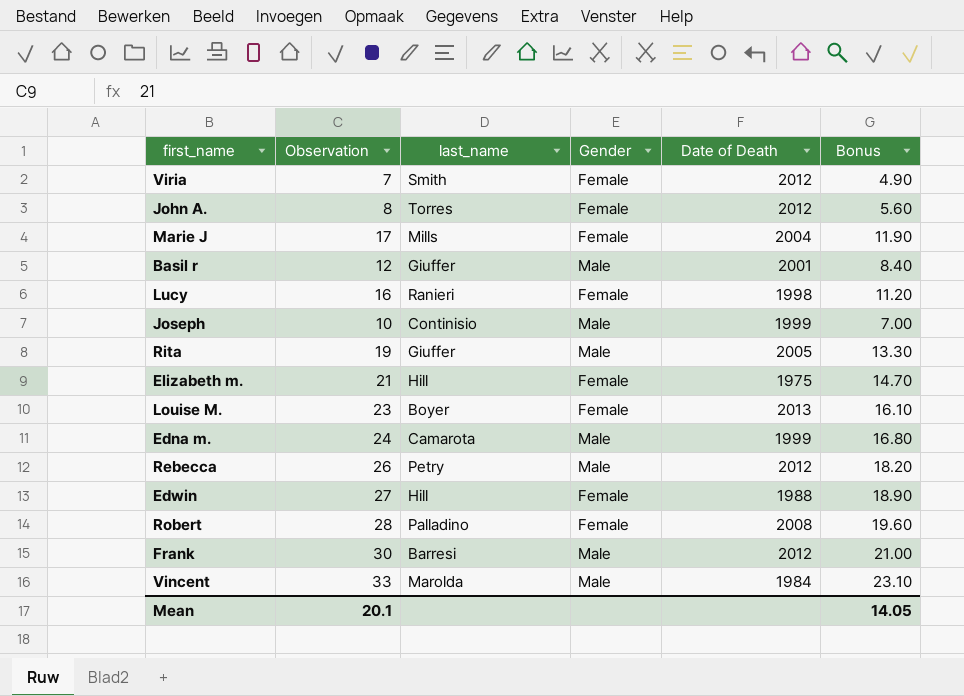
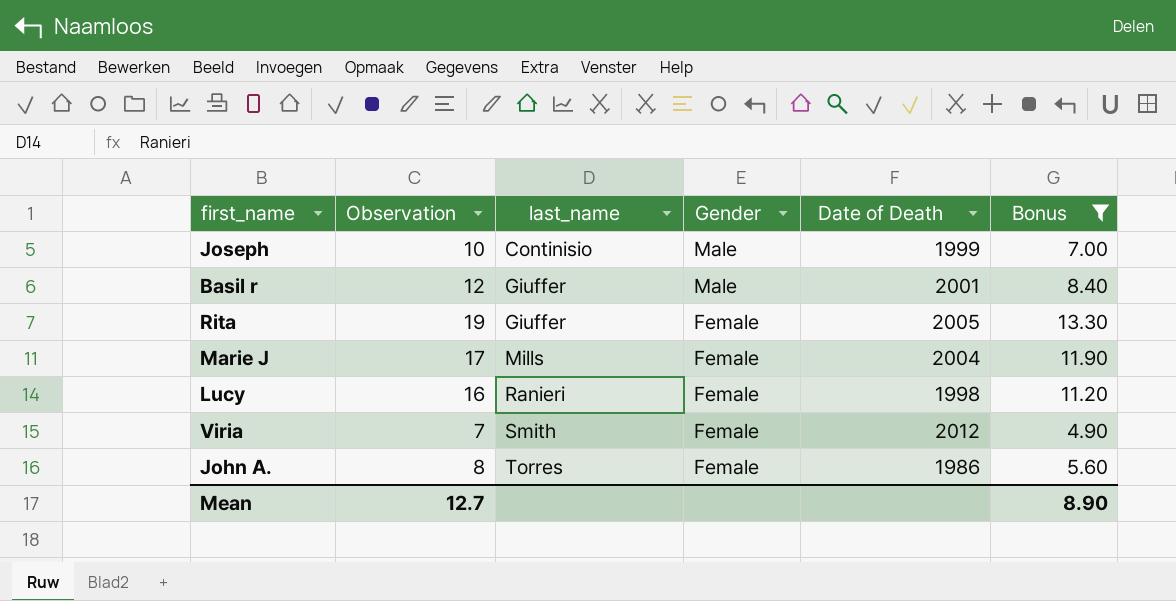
filter: none -> Bonus <= 13.30
row order: none -> last_name ascending
Rita | Gender: Male -> Female
John A. | Date of Death: 2012 -> 1986
Mean | Observation: 20.1 -> 12.7
Mean | Bonus: 14.05 -> 8.90

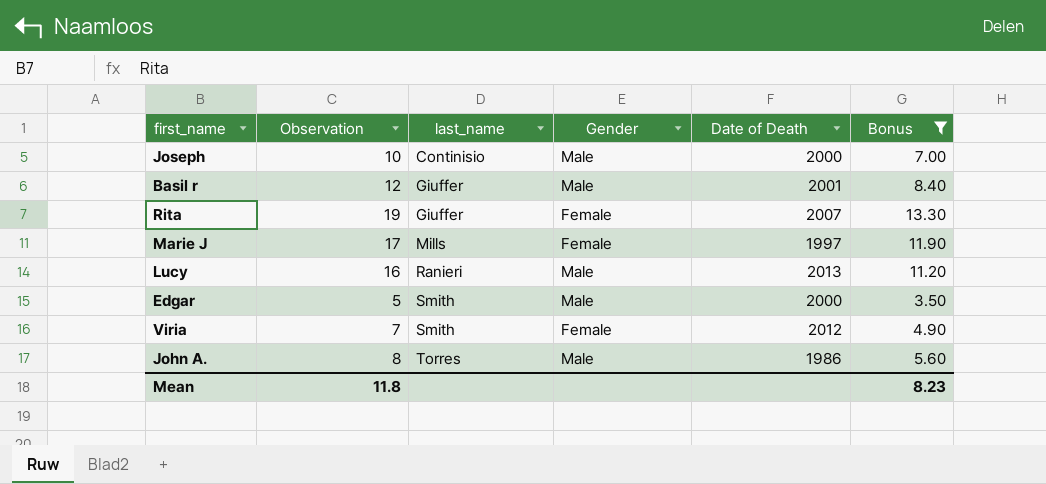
Joseph | Date of Death: 1999 -> 2000
Rita | Date of Death: 2005 -> 2007
Marie J | Date of Death: 2004 -> 1997
Lucy | Gender: Female -> Male
Lucy | Date of Death: 1998 -> 2013
row Edgar: none -> 5 | Smith | Male | 2000 | 3.50
John A. | Gender: Female -> Male
Mean | Observation: 12.7 -> 11.8
Mean | Bonus: 8.90 -> 8.23

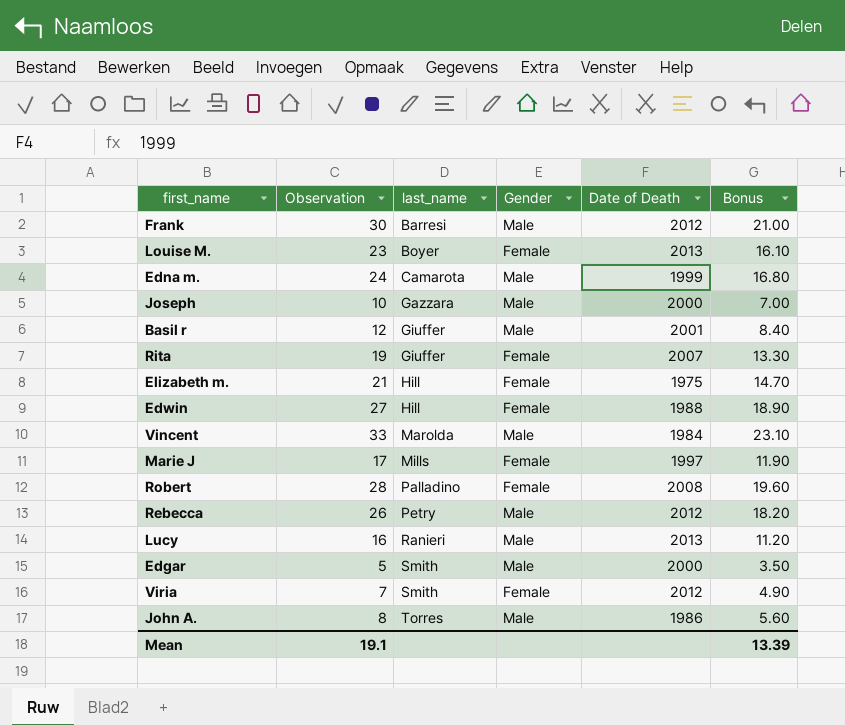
filter: Bonus <= 13.30 -> none
Joseph | last_name: Continisio -> Gazzara
Mean | Observation: 11.8 -> 19.1
Mean | Bonus: 8.23 -> 13.39

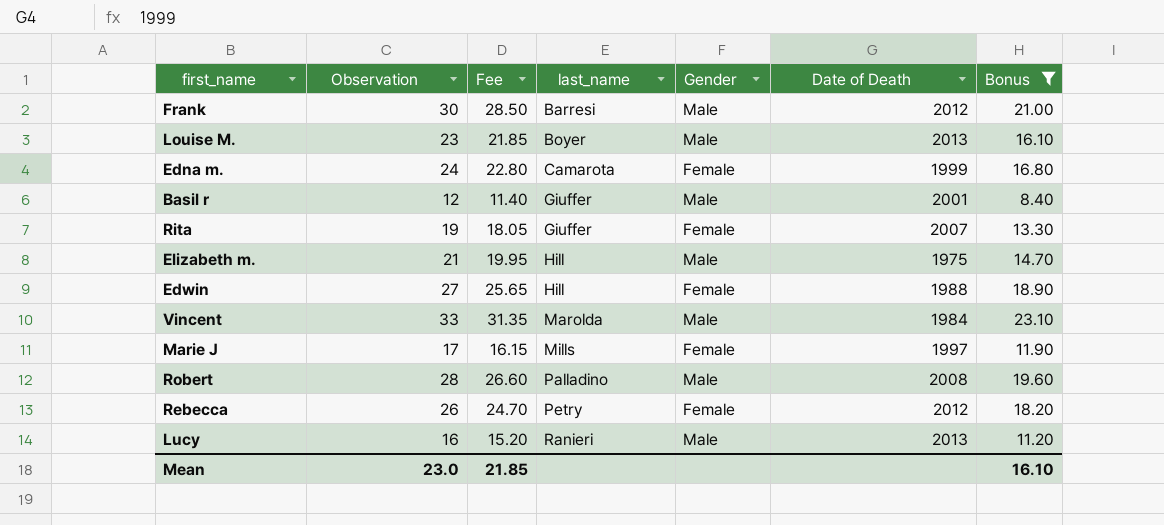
filter: none -> Bonus >= 8.40
column Fee | formula: none -> [Observation] * 0.95
Louise M. | Gender: Female -> Male
Edna m. | Gender: Male -> Female
Elizabeth m. | Gender: Female -> Male
Robert | Gender: Female -> Male
Rebecca | Gender: Male -> Female
Mean | Observation: 19.1 -> 23.0
Mean | Bonus: 13.39 -> 16.10

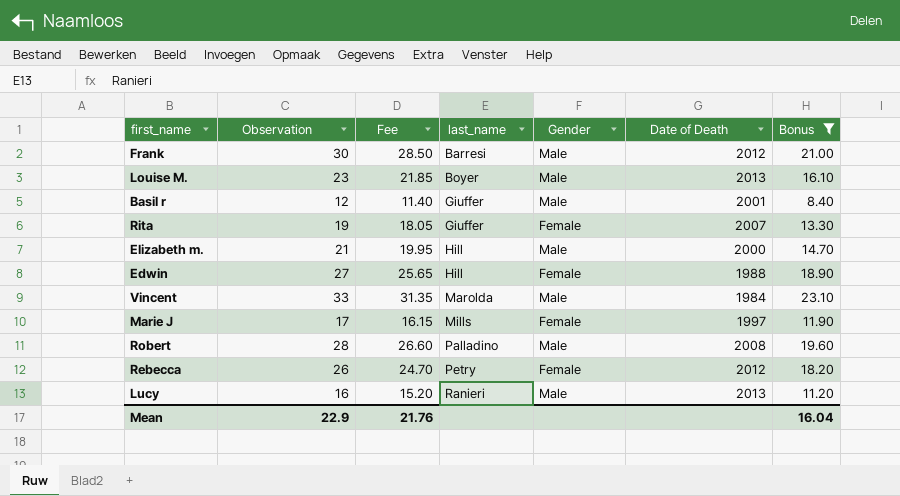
row Edna m.: 24 | 22.80 | Camarota | Female | 1999 | 16.80 -> none
Elizabeth m. | Date of Death: 1975 -> 2000
Mean | Observation: 23.0 -> 22.9
Mean | Fee: 21.85 -> 21.76
Mean | Bonus: 16.10 -> 16.04

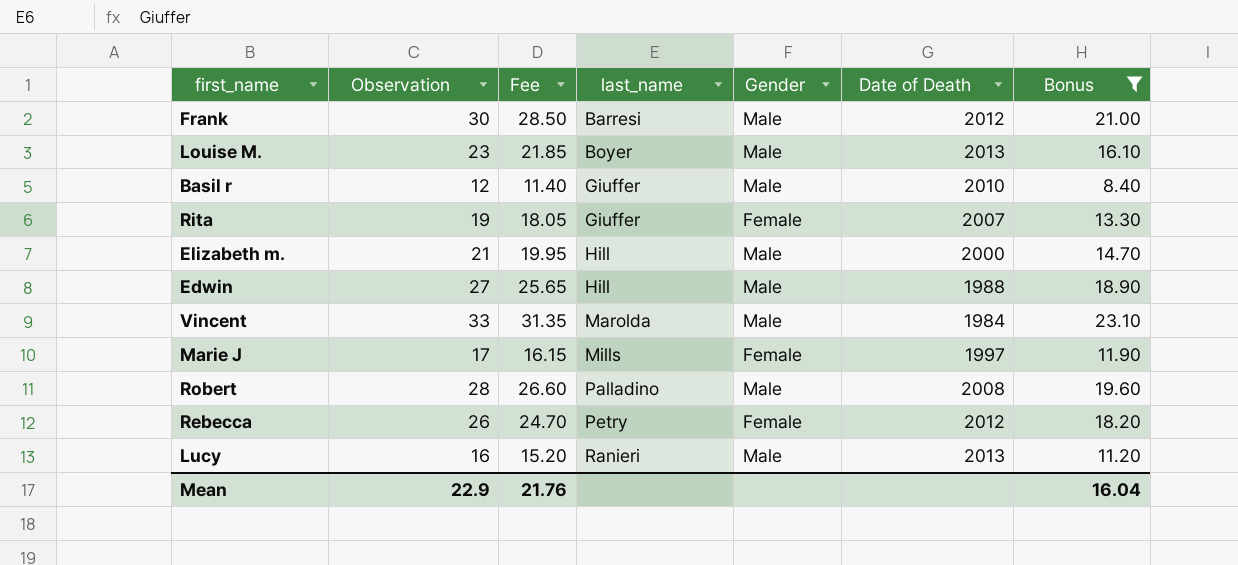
Basil r | Date of Death: 2001 -> 2010
Edwin | Gender: Female -> Male

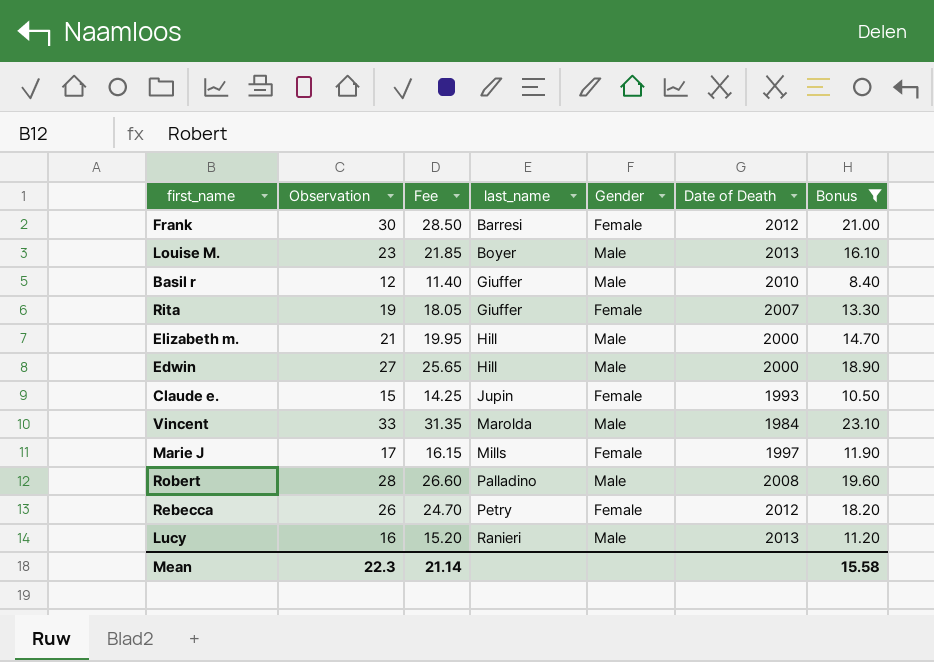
Frank | Gender: Male -> Female
Edwin | Date of Death: 1988 -> 2000
row Claude e.: none -> 15 | 14.25 | Jupin | Female | 1993 | 10.50
Mean | Observation: 22.9 -> 22.3
Mean | Fee: 21.76 -> 21.14
Mean | Bonus: 16.04 -> 15.58

